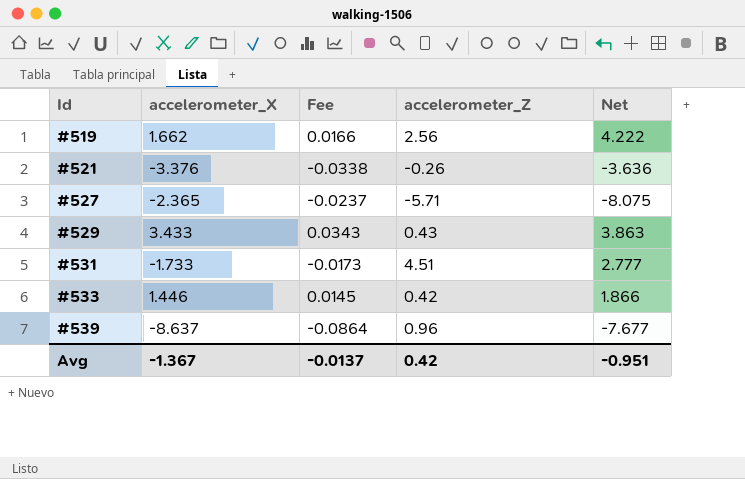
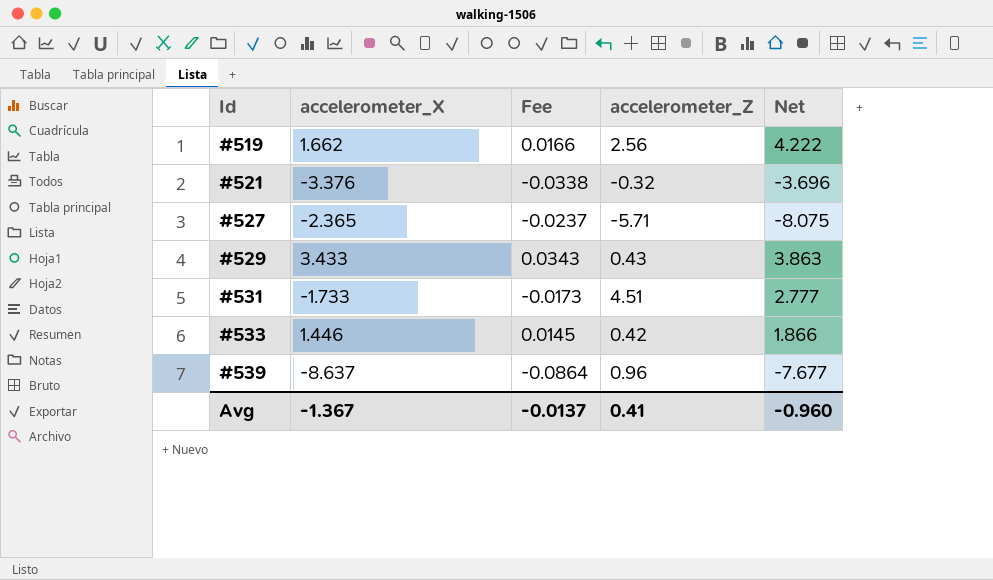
#521 | accelerometer_Z: -0.26 -> -0.32
#521 | Net: -3.636 -> -3.696
Avg | accelerometer_Z: 0.42 -> 0.41
Avg | Net: -0.951 -> -0.960

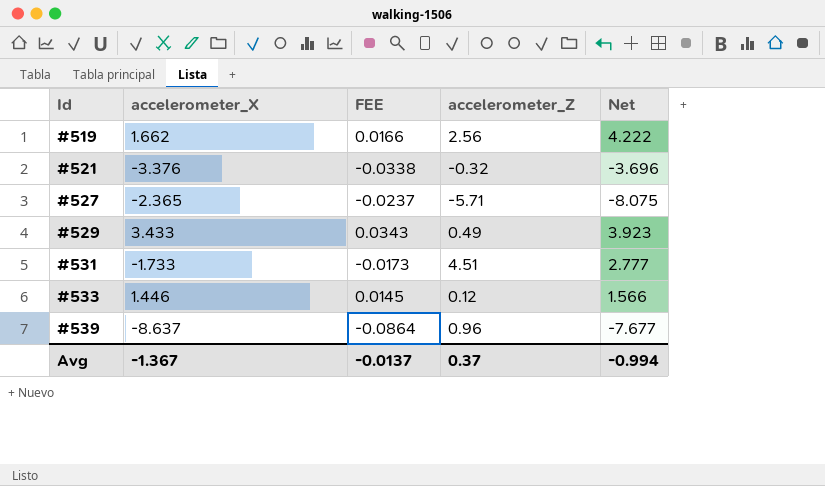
column name: Fee -> FEE
#529 | accelerometer_Z: 0.43 -> 0.49
#529 | Net: 3.863 -> 3.923
#533 | accelerometer_Z: 0.42 -> 0.12
#533 | Net: 1.866 -> 1.566
Avg | accelerometer_Z: 0.41 -> 0.37
Avg | Net: -0.960 -> -0.994

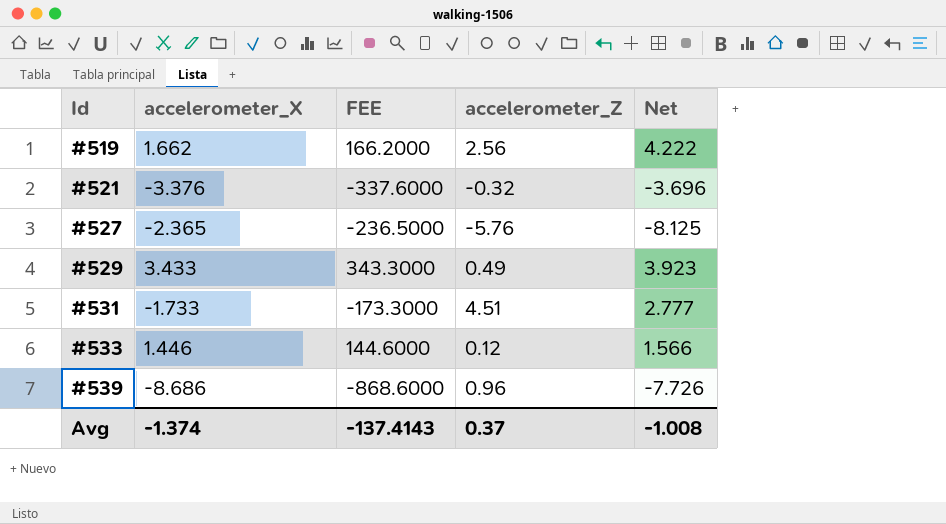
column FEE | formula: [accelerometer_X] * 0.01 -> [accelerometer_X] * 100
#527 | accelerometer_Z: -5.71 -> -5.76
#527 | Net: -8.075 -> -8.125
#539 | accelerometer_X: -8.637 -> -8.686
#539 | Net: -7.677 -> -7.726
Avg | accelerometer_X: -1.367 -> -1.374
Avg | FEE: -0.0137 -> -137.4143
Avg | Net: -0.994 -> -1.008

